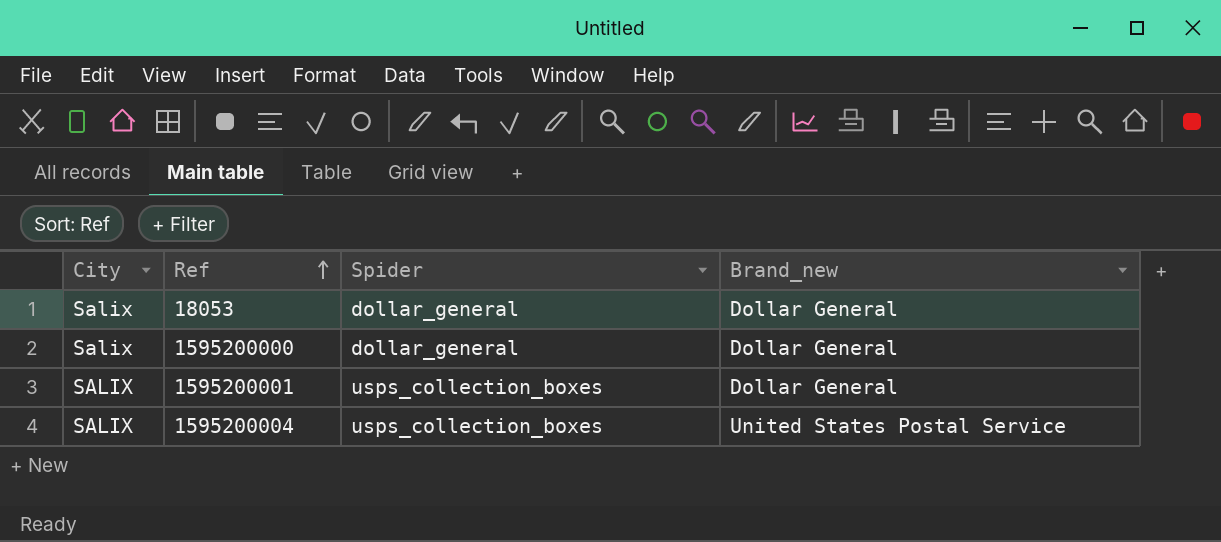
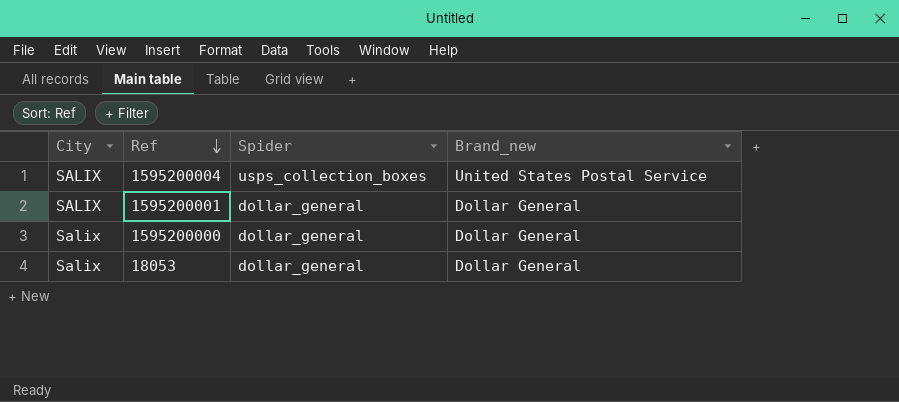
row order: Ref ascending -> Ref descending
1595200001 | Spider: usps_collection_boxes -> dollar_general

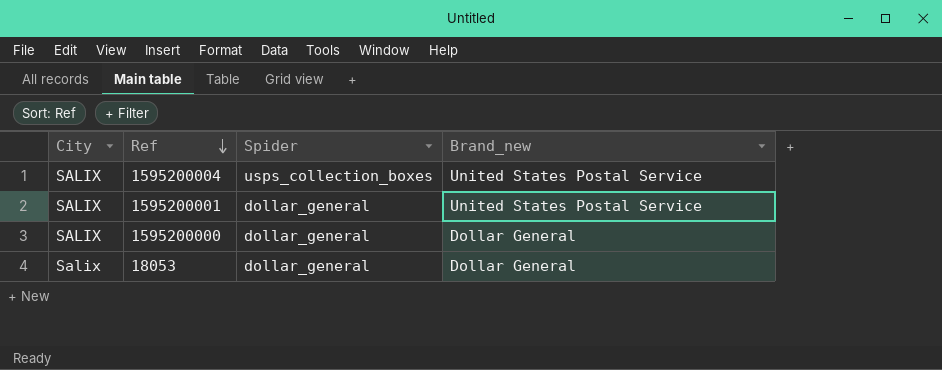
1595200001 | Brand_new: Dollar General -> United States Postal Service
1595200000 | City: Salix -> SALIX

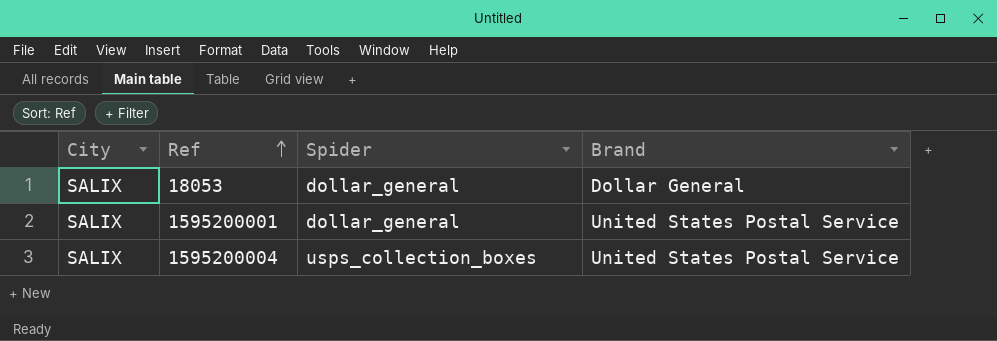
row order: Ref descending -> Ref ascending
column name: Brand_new -> Brand
row 1595200000: SALIX | dollar_general | Dollar General -> none
18053 | City: Salix -> SALIX

